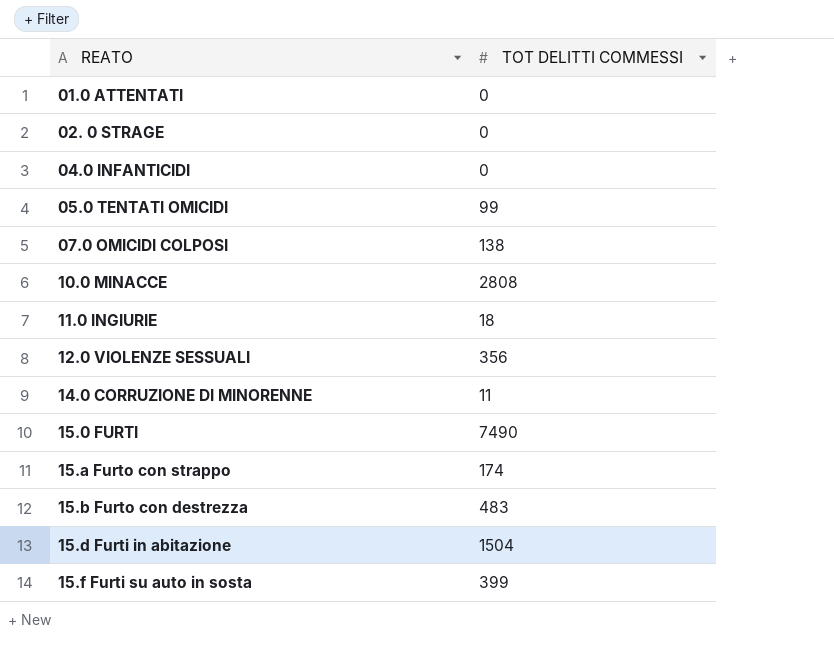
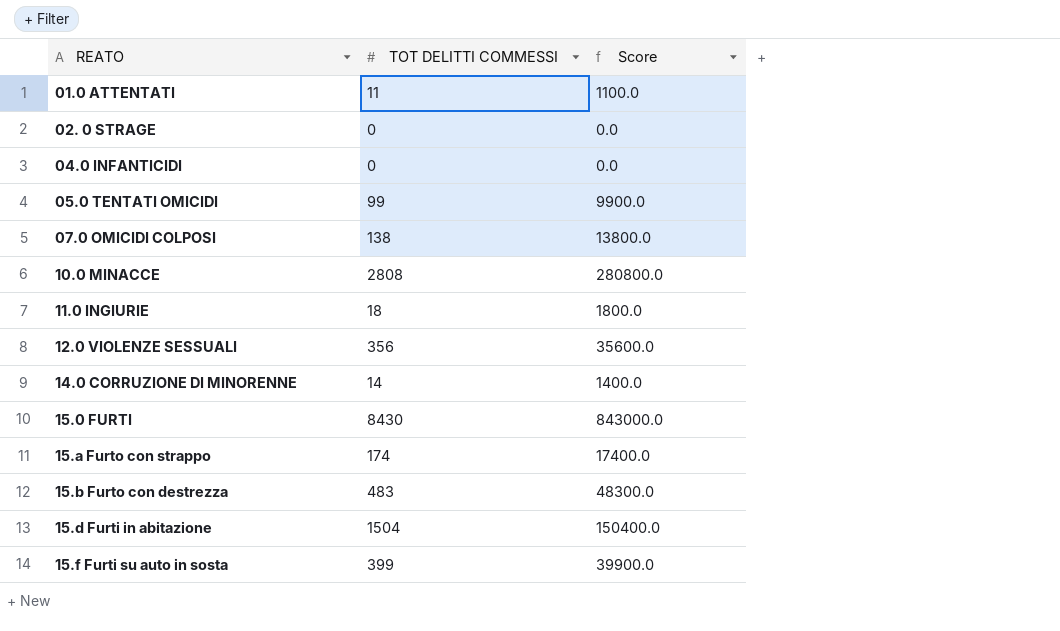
column Score | formula: none -> [TOT DELITTI COMMESSI] * 100
01.0 ATTENTATI | TOT DELITTI COMMESSI: 0 -> 11
14.0 CORRUZIONE DI MINORENNE | TOT DELITTI COMMESSI: 11 -> 14
15.0 FURTI | TOT DELITTI COMMESSI: 7490 -> 8430

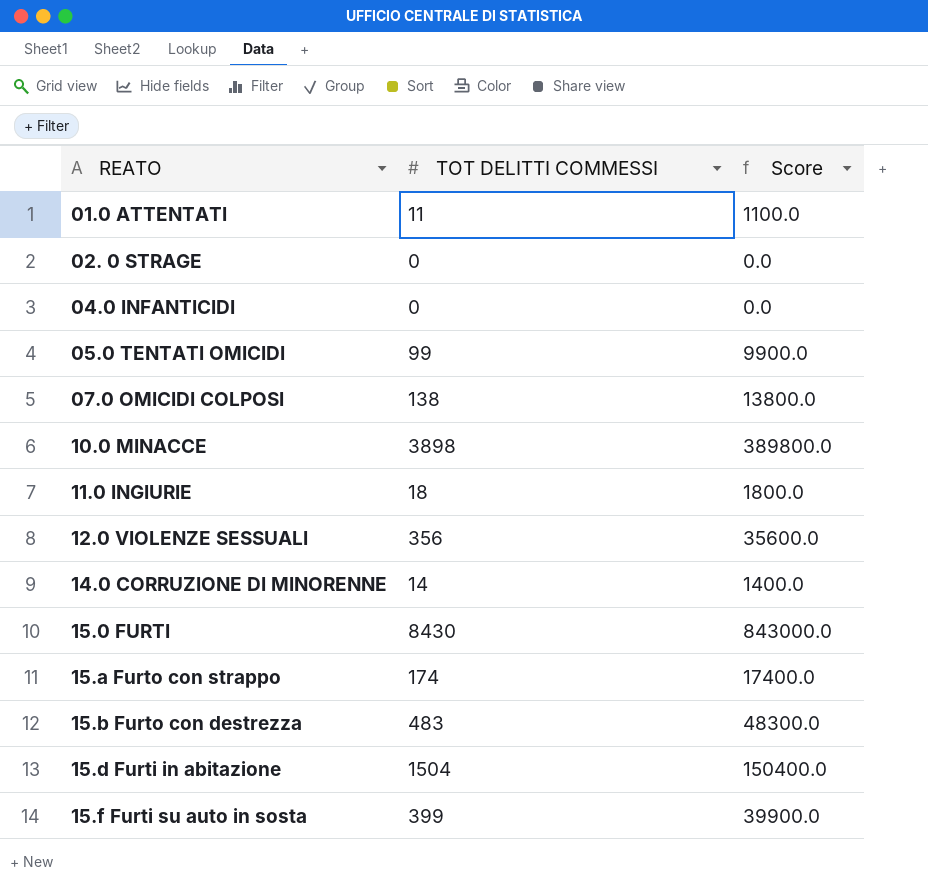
10.0 MINACCE | TOT DELITTI COMMESSI: 2808 -> 3898
10.0 MINACCE | Score: 280800.0 -> 389800.0

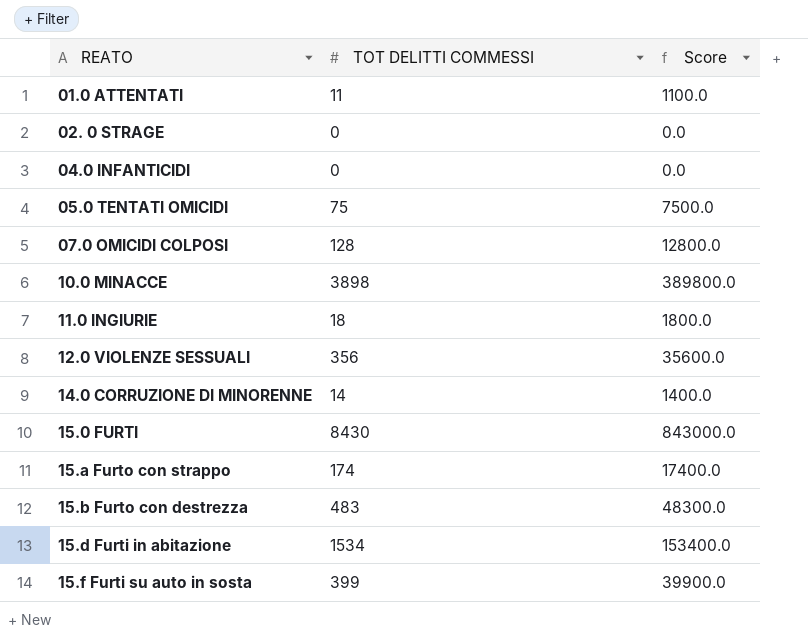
05.0 TENTATI OMICIDI | TOT DELITTI COMMESSI: 99 -> 75
05.0 TENTATI OMICIDI | Score: 9900.0 -> 7500.0
07.0 OMICIDI COLPOSI | TOT DELITTI COMMESSI: 138 -> 128
07.0 OMICIDI COLPOSI | Score: 13800.0 -> 12800.0
15.d Furti in abitazione | TOT DELITTI COMMESSI: 1504 -> 1534
15.d Furti in abitazione | Score: 150400.0 -> 153400.0

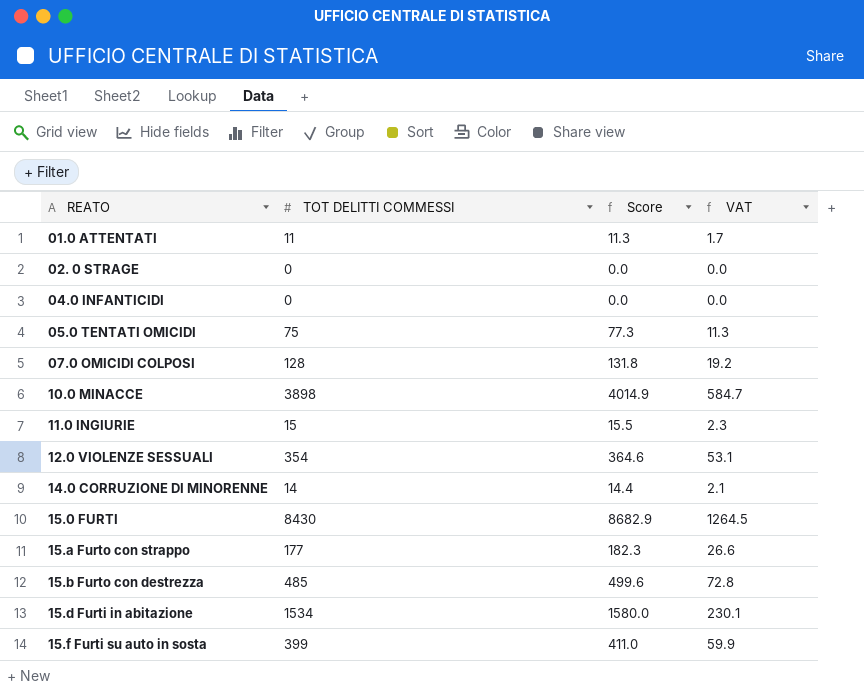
column Score | formula: [TOT DELITTI COMMESSI] * 100 -> [TOT DELITTI COMMESSI] * 1.03
column VAT | formula: none -> [TOT DELITTI COMMESSI] * 0.15
11.0 INGIURIE | TOT DELITTI COMMESSI: 18 -> 15
12.0 VIOLENZE SESSUALI | TOT DELITTI COMMESSI: 356 -> 354
15.a Furto con strappo | TOT DELITTI COMMESSI: 174 -> 177
15.b Furto con destrezza | TOT DELITTI COMMESSI: 483 -> 485

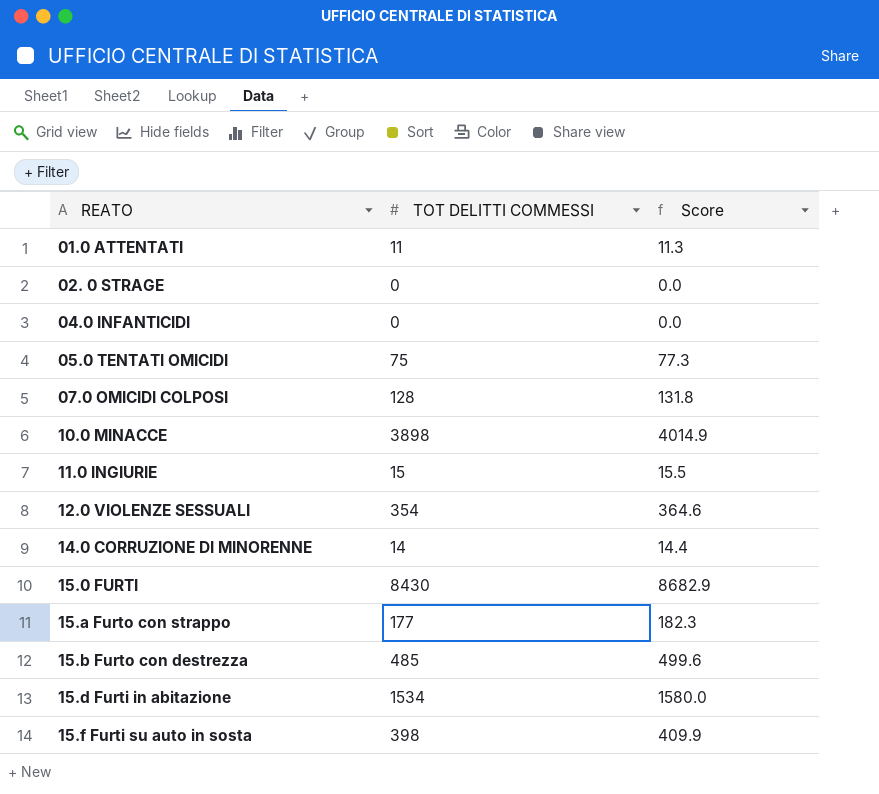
column VAT | formula: [TOT DELITTI COMMESSI] * 0.15 -> none
15.f Furti su auto in sosta | TOT DELITTI COMMESSI: 399 -> 398
15.f Furti su auto in sosta | Score: 411.0 -> 409.9

